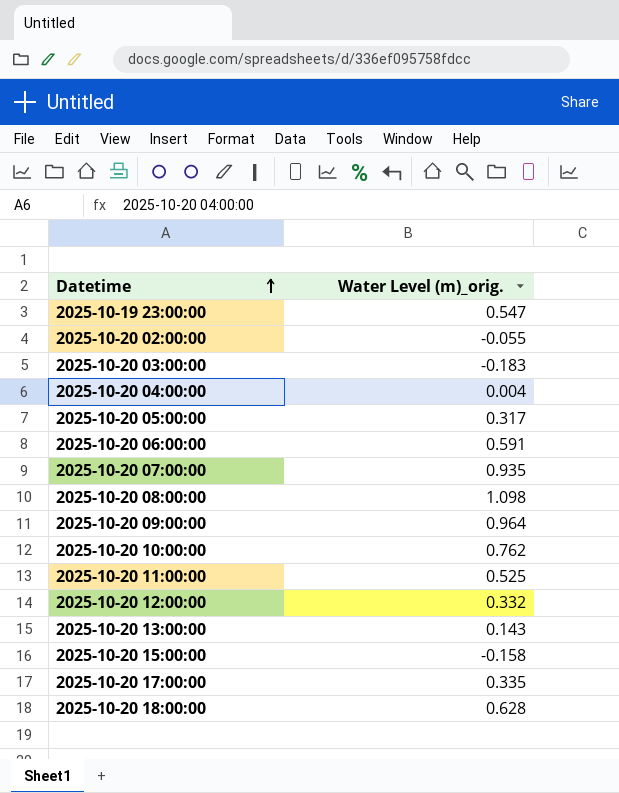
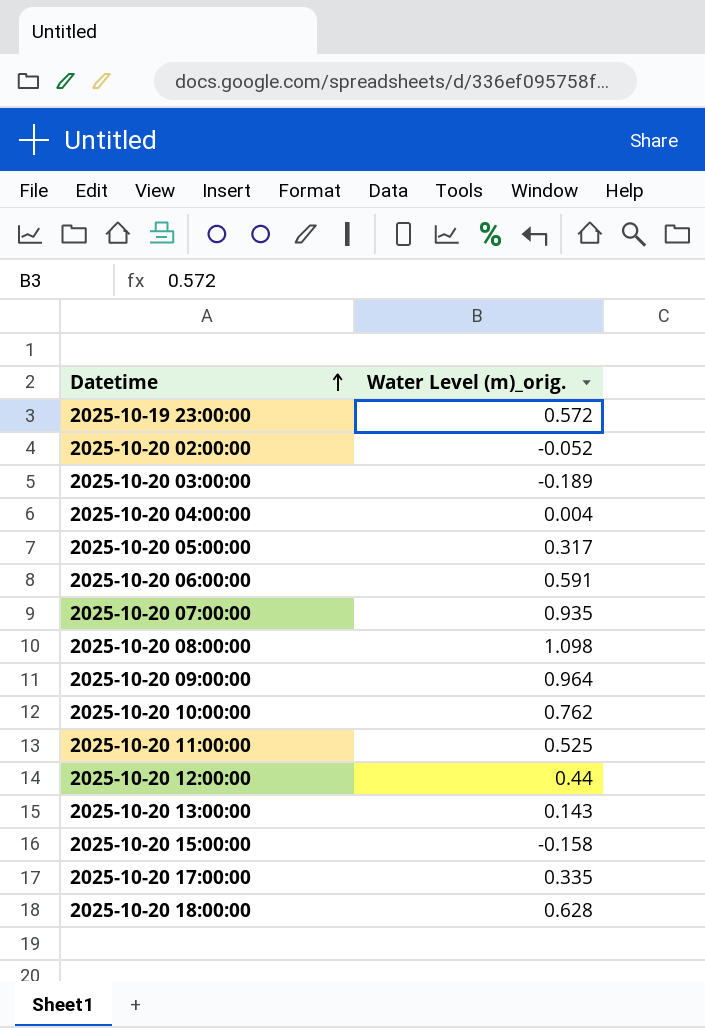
2025-10-19 23:00:00 | Water Level (m)_orig.: 0.547 -> 0.572
2025-10-20 02:00:00 | Water Level (m)_orig.: -0.055 -> -0.052
2025-10-20 03:00:00 | Water Level (m)_orig.: -0.183 -> -0.189
2025-10-20 12:00:00 | Water Level (m)_orig.: 0.332 -> 0.44

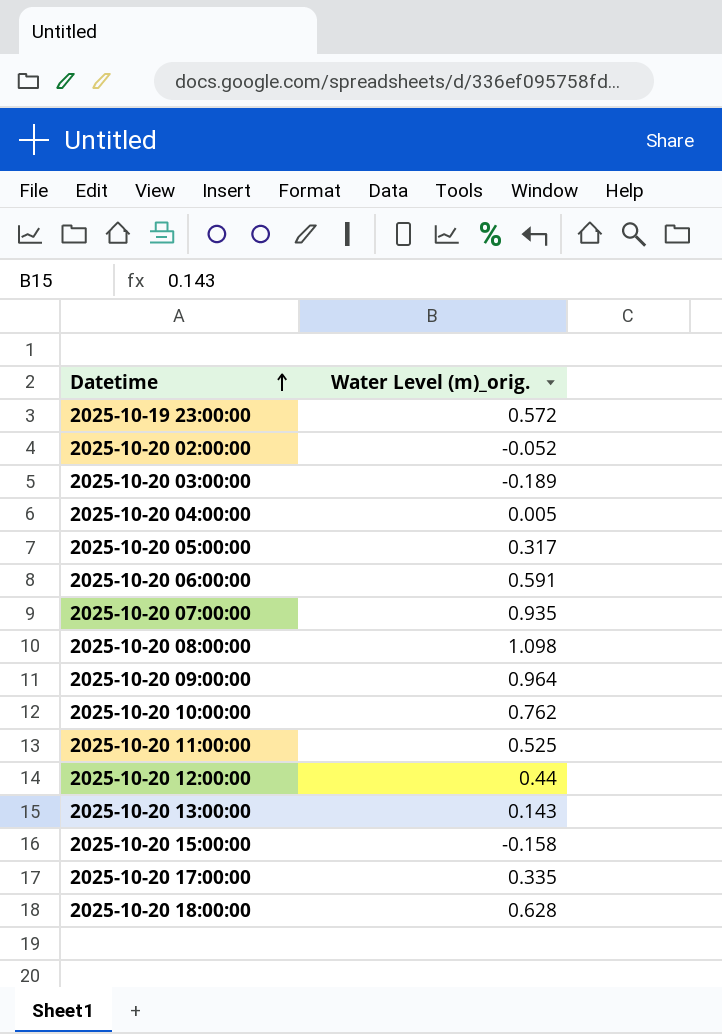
2025-10-20 04:00:00 | Water Level (m)_orig.: 0.004 -> 0.005

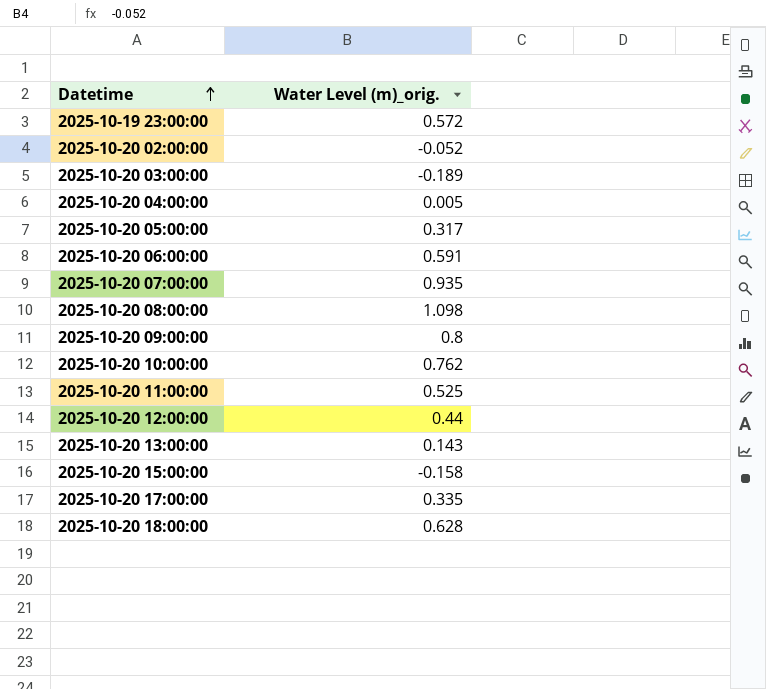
2025-10-20 09:00:00 | Water Level (m)_orig.: 0.964 -> 0.8

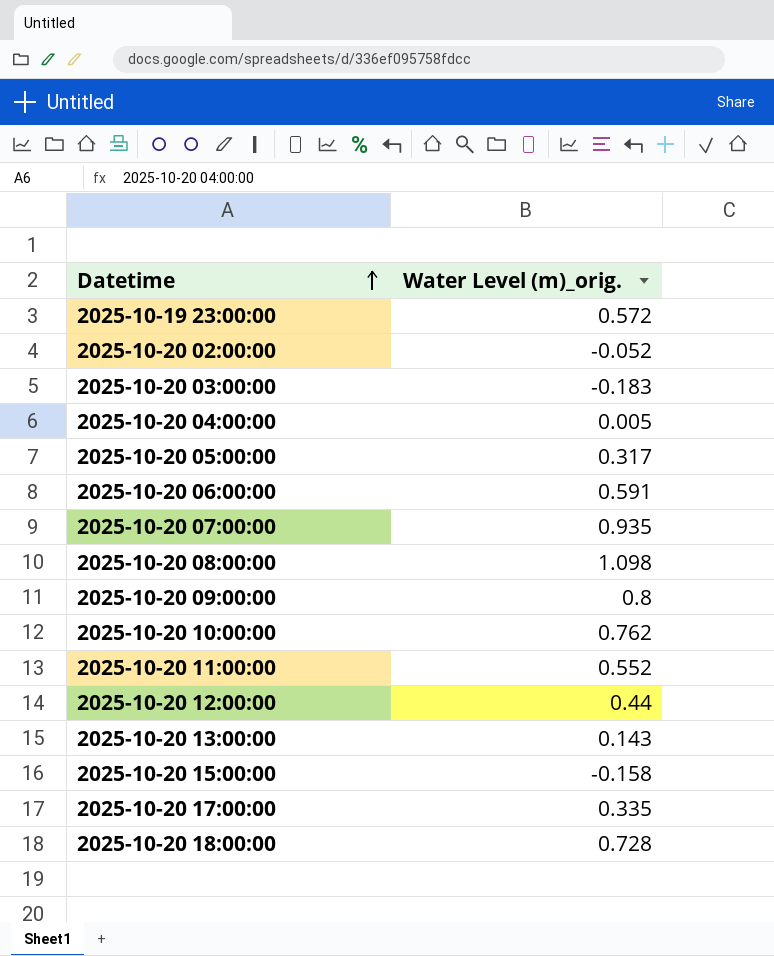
2025-10-20 03:00:00 | Water Level (m)_orig.: -0.189 -> -0.183
2025-10-20 11:00:00 | Water Level (m)_orig.: 0.525 -> 0.552
2025-10-20 18:00:00 | Water Level (m)_orig.: 0.628 -> 0.728

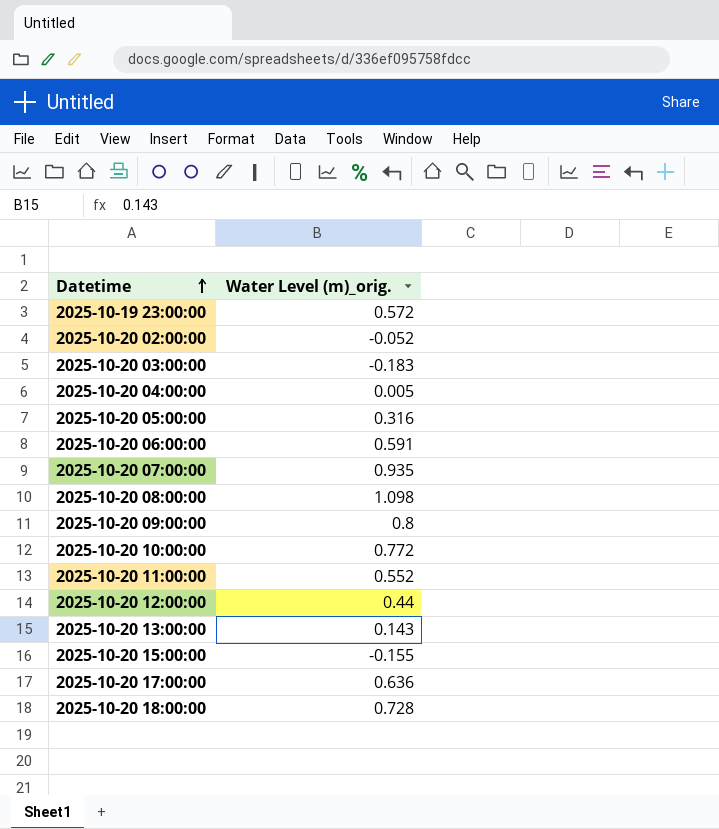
2025-10-20 05:00:00 | Water Level (m)_orig.: 0.317 -> 0.316
2025-10-20 10:00:00 | Water Level (m)_orig.: 0.762 -> 0.772
2025-10-20 15:00:00 | Water Level (m)_orig.: -0.158 -> -0.155
2025-10-20 17:00:00 | Water Level (m)_orig.: 0.335 -> 0.636

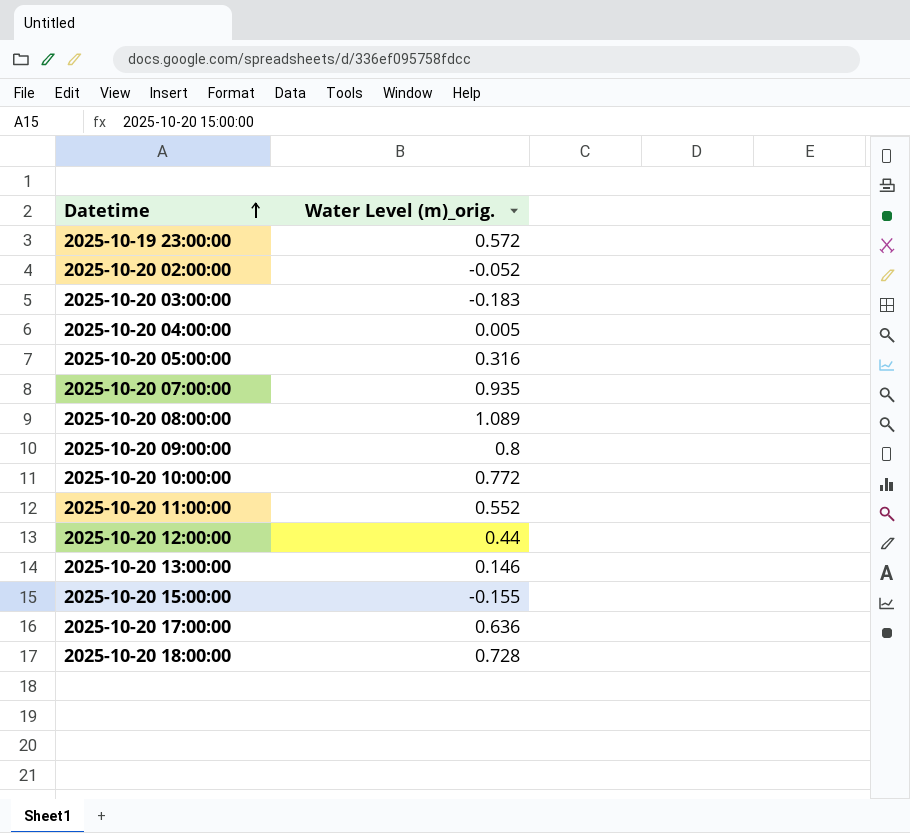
row 2025-10-20 06:00:00: 0.591 -> none
2025-10-20 08:00:00 | Water Level (m)_orig.: 1.098 -> 1.089
2025-10-20 13:00:00 | Water Level (m)_orig.: 0.143 -> 0.146

